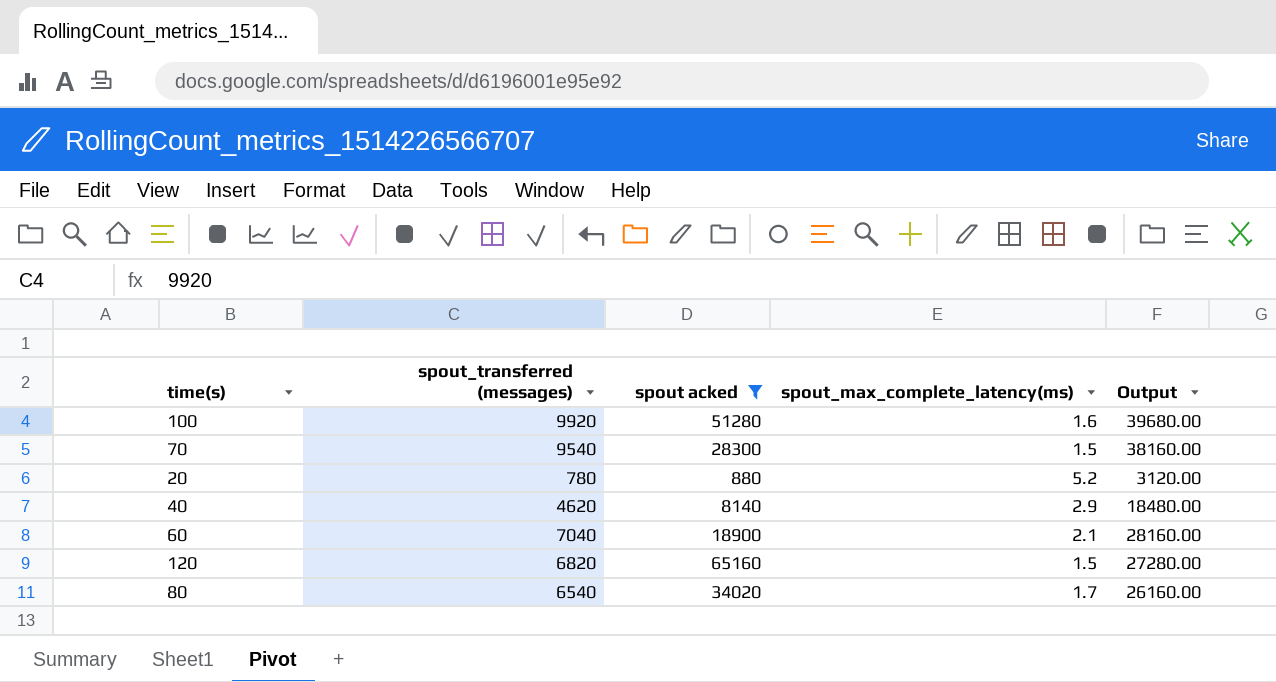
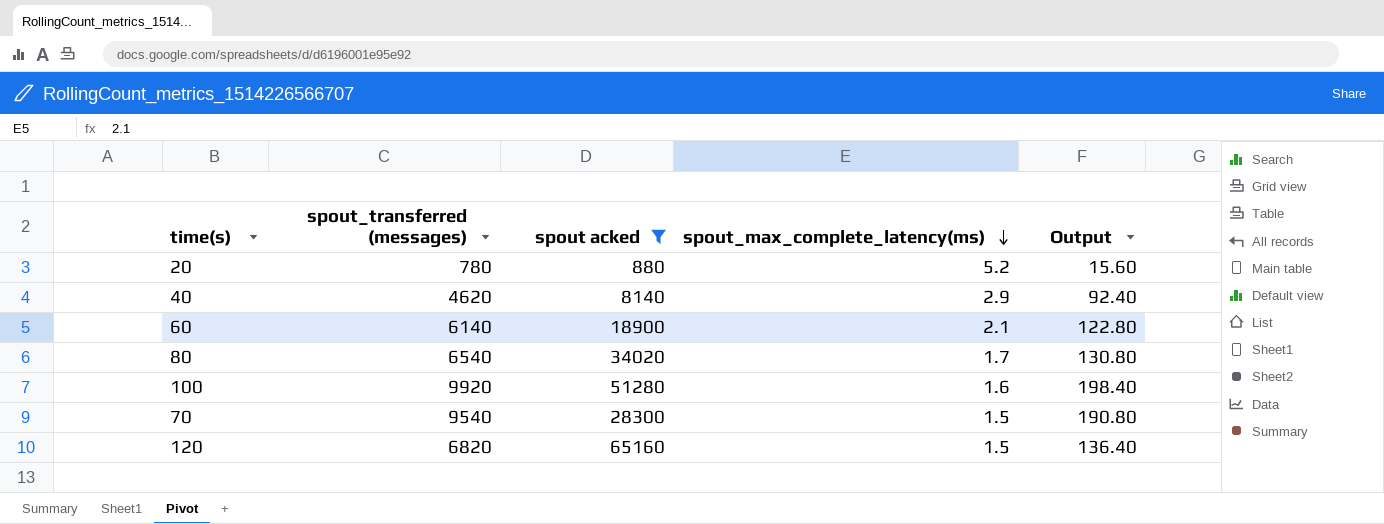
row order: none -> spout_max_complete_latency(ms) descending
column Output | formula: [spout_transferred (messages)] * 4 -> [spout_transferred (messages)] * 0.02
60 | spout_transferred (messages): 7040 -> 6140

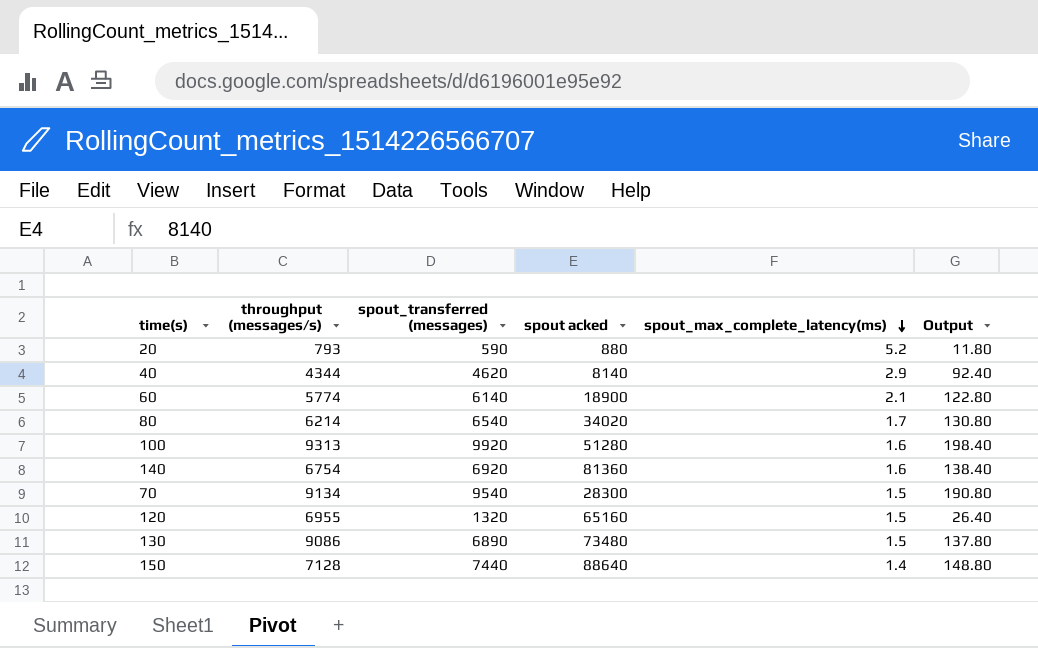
filter: spout acked <= 65160 -> none
column throughput (messages/s) | position: none -> 2
20 | spout_transferred (messages): 780 -> 590
20 | Output: 15.60 -> 11.80
120 | spout_transferred (messages): 6820 -> 1320
120 | Output: 136.40 -> 26.40

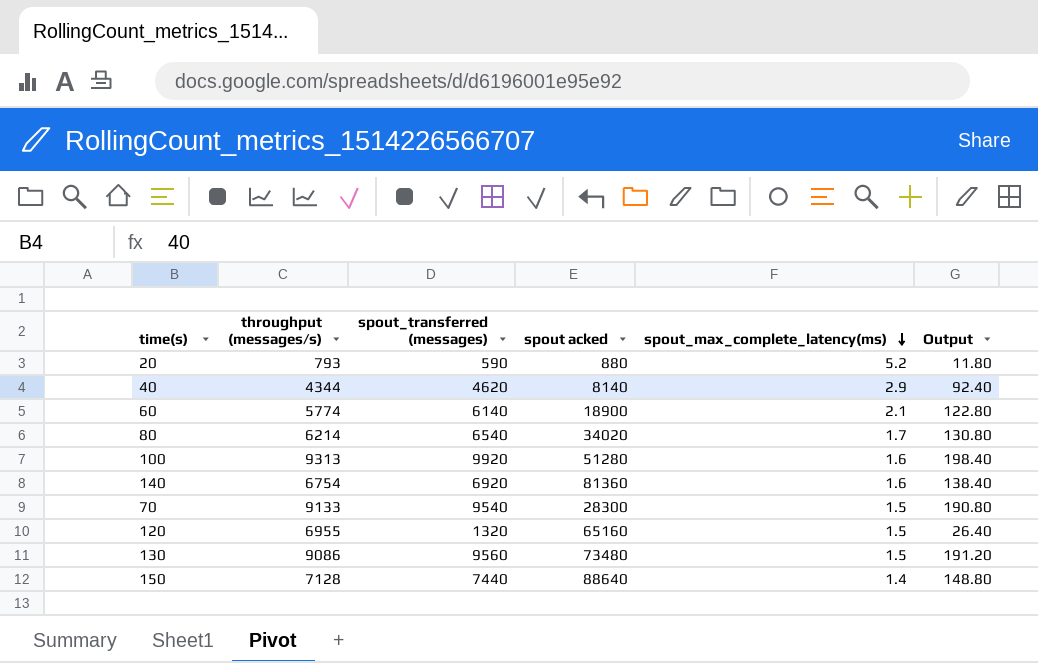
70 | throughput (messages/s): 9134 -> 9133
130 | spout_transferred (messages): 6890 -> 9560
130 | Output: 137.80 -> 191.20

